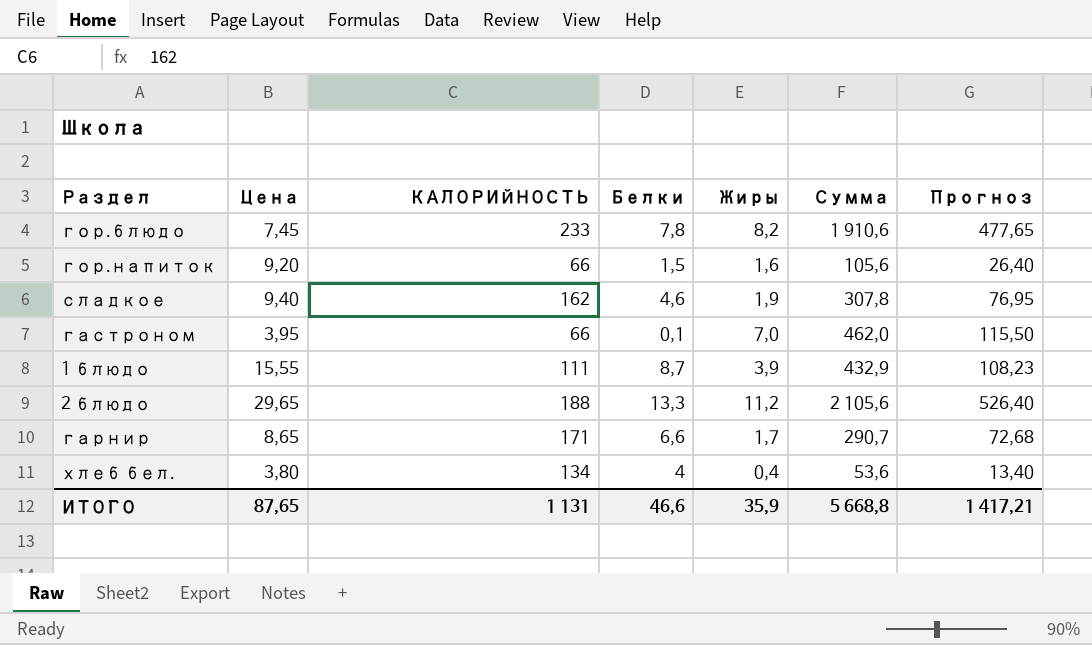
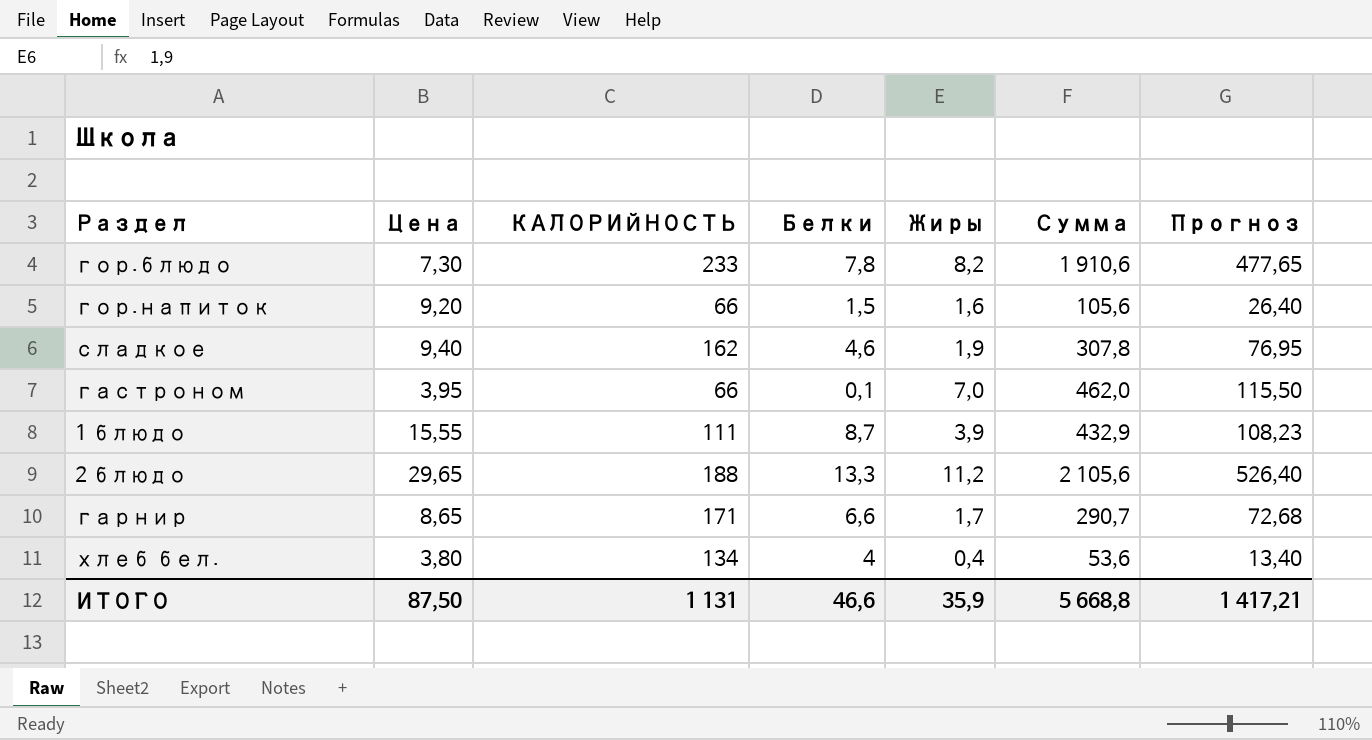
гор.блюдо | Цена: 7,45 -> 7,30
ИТОГО | Цена: 87,65 -> 87,50

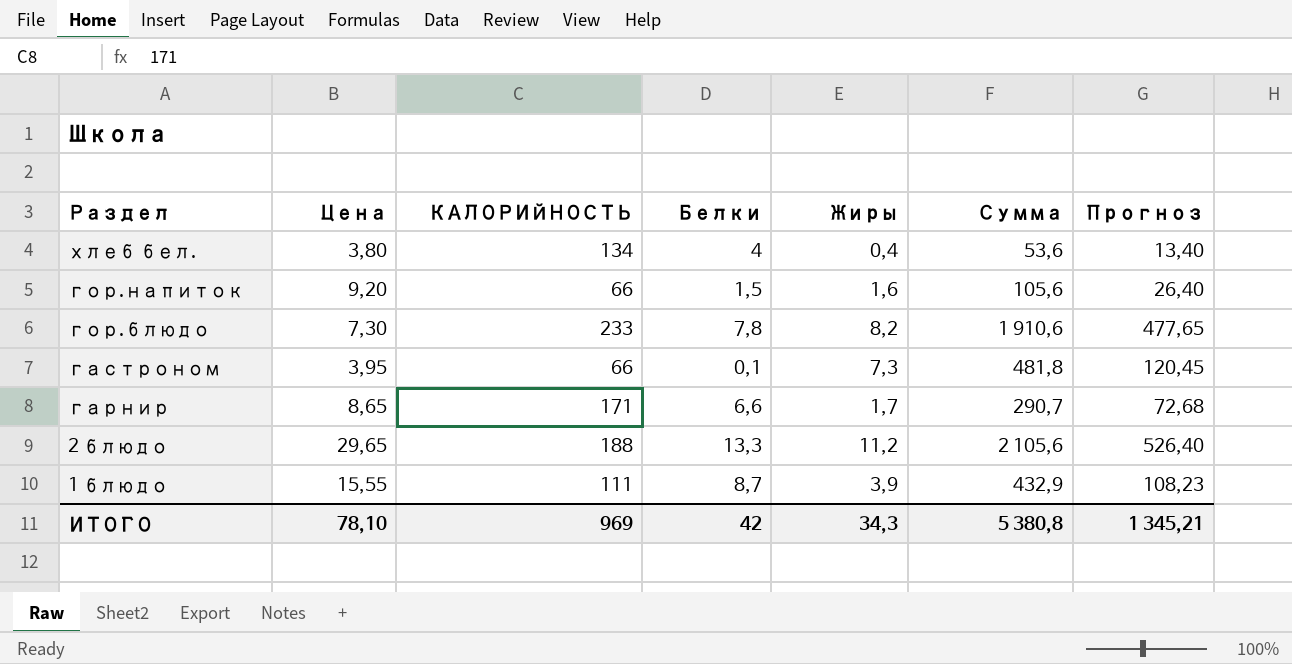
row order: none -> Раздел descending
row сладкое: 9,40 | 162 | 4,6 | 1,9 | 307,8 | 76,95 -> none
гастроном | Жиры: 7,0 -> 7,3
гастроном | Сумма: 462,0 -> 481,8
гастроном | Прогноз: 115,50 -> 120,45
ИТОГО | Цена: 87,50 -> 78,10
ИТОГО | КАЛОРИЙНОСТЬ: 1 131 -> 969
ИТОГО | Белки: 46,6 -> 42
ИТОГО | Жиры: 35,9 -> 34,3
ИТОГО | Сумма: 5 668,8 -> 5 380,8
ИТОГО | Прогноз: 1 417,21 -> 1 345,21

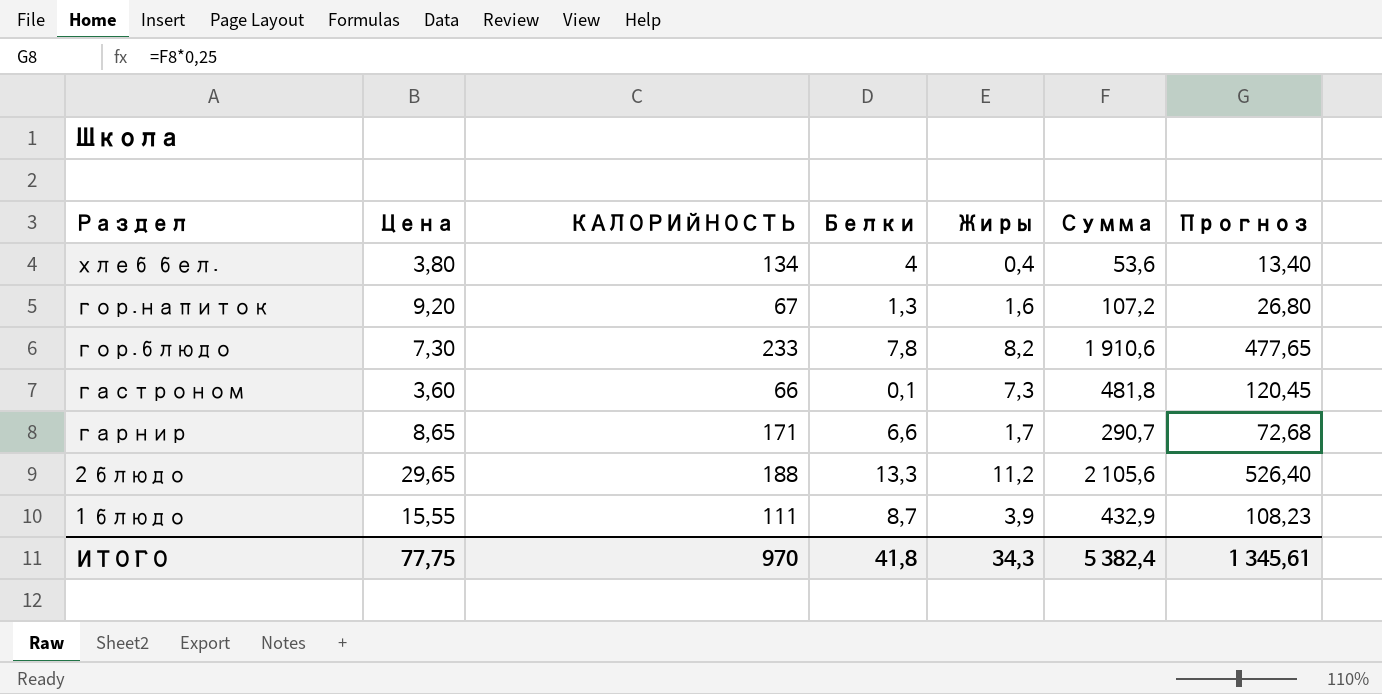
гор.напиток | КАЛОРИЙНОСТЬ: 66 -> 67
гор.напиток | Белки: 1,5 -> 1,3
гор.напиток | Сумма: 105,6 -> 107,2
гор.напиток | Прогноз: 26,40 -> 26,80
гастроном | Цена: 3,95 -> 3,60
ИТОГО | Цена: 78,10 -> 77,75
ИТОГО | КАЛОРИЙНОСТЬ: 969 -> 970
ИТОГО | Белки: 42 -> 41,8
ИТОГО | Сумма: 5 380,8 -> 5 382,4
ИТОГО | Прогноз: 1 345,21 -> 1 345,61

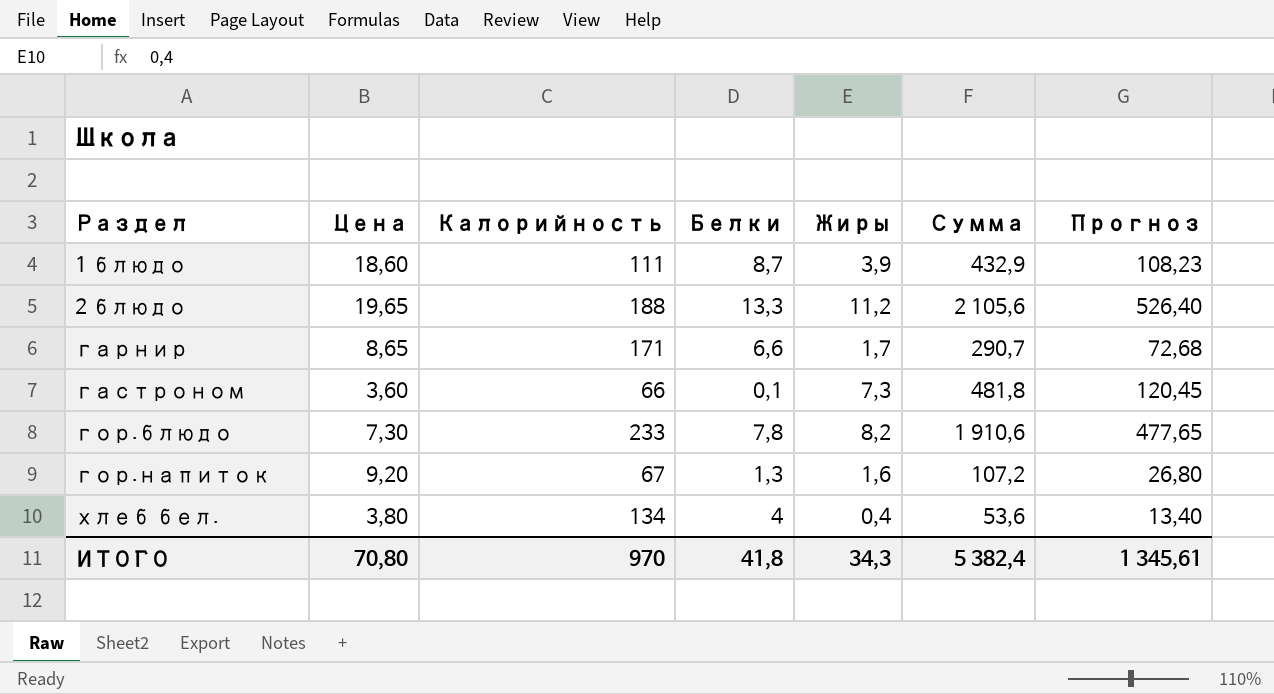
row order: Раздел descending -> Раздел ascending
column name: КАЛОРИЙНОСТЬ -> Калорийность
1 блюдо | Цена: 15,55 -> 18,60
2 блюдо | Цена: 29,65 -> 19,65
ИТОГО | Цена: 77,75 -> 70,80

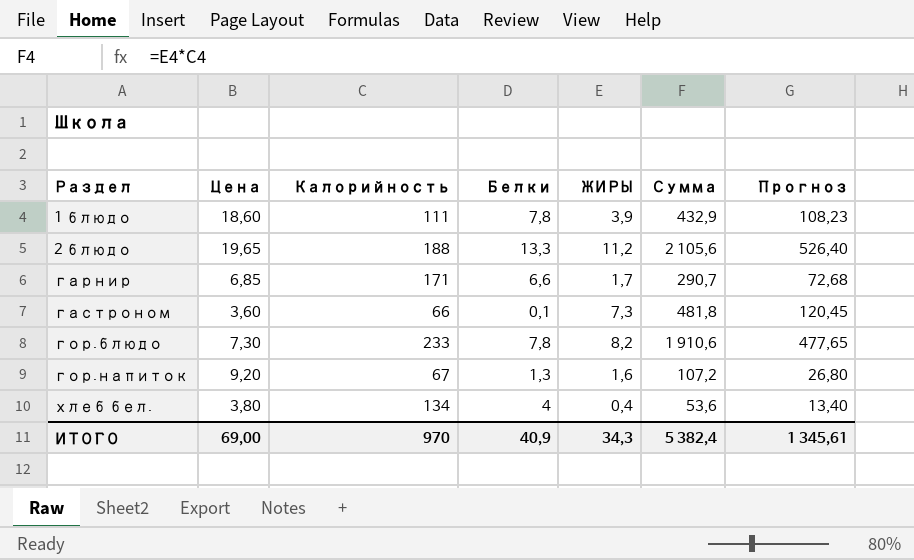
column name: Жиры -> ЖИРЫ
1 блюдо | Белки: 8,7 -> 7,8
гарнир | Цена: 8,65 -> 6,85
ИТОГО | Цена: 70,80 -> 69,00
ИТОГО | Белки: 41,8 -> 40,9

